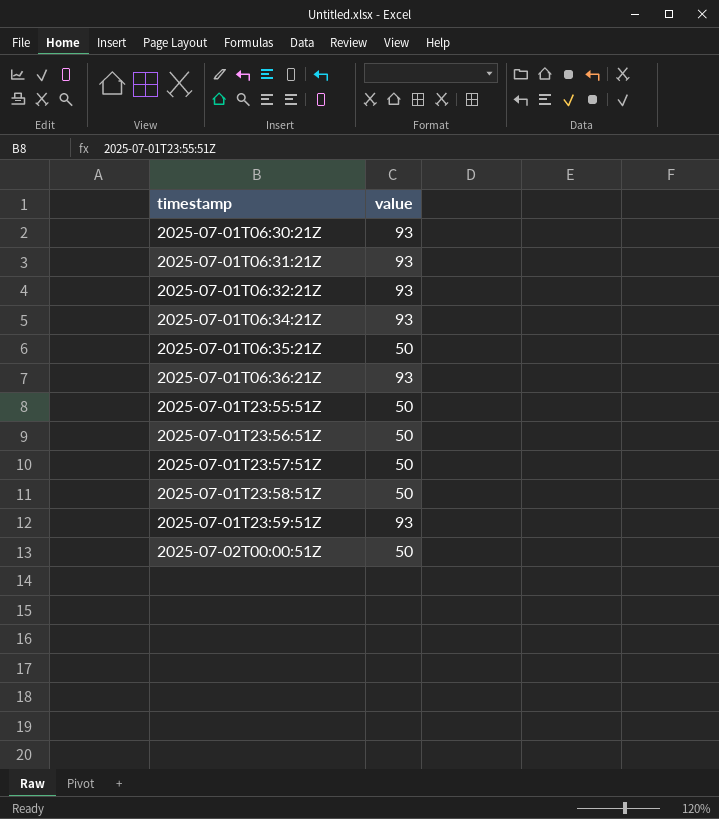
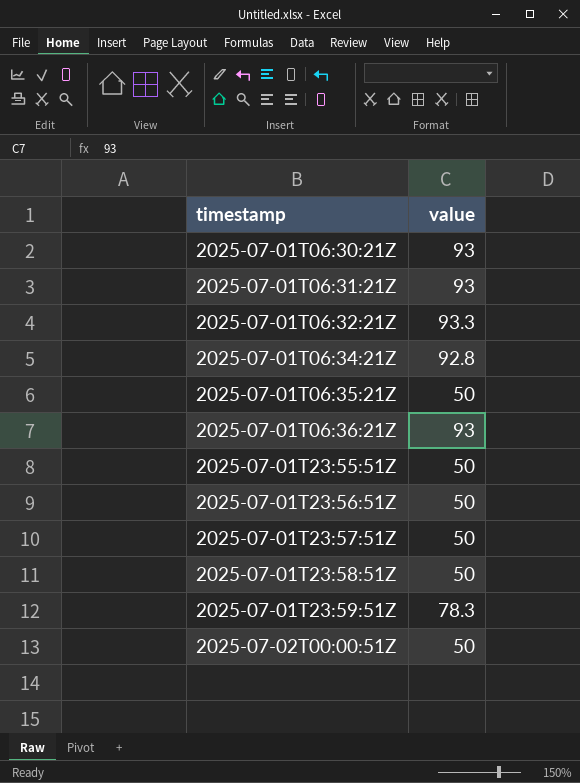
2025-07-01T06:32:21Z | value: 93 -> 93.3
2025-07-01T06:34:21Z | value: 93 -> 92.8
2025-07-01T23:59:51Z | value: 93 -> 78.3

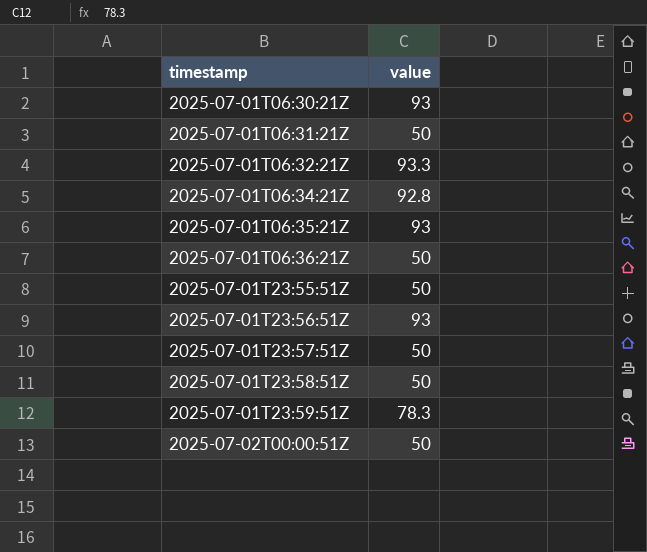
2025-07-01T06:31:21Z | value: 93 -> 50
2025-07-01T06:35:21Z | value: 50 -> 93
2025-07-01T06:36:21Z | value: 93 -> 50
2025-07-01T23:56:51Z | value: 50 -> 93

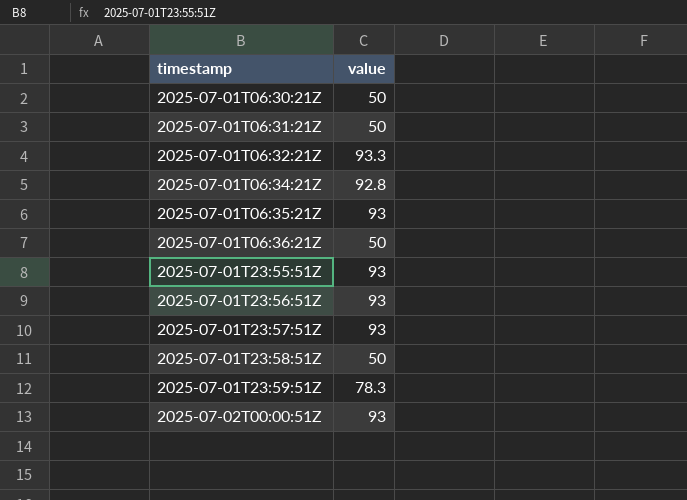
2025-07-01T06:30:21Z | value: 93 -> 50
2025-07-01T23:55:51Z | value: 50 -> 93
2025-07-01T23:57:51Z | value: 50 -> 93
2025-07-02T00:00:51Z | value: 50 -> 93

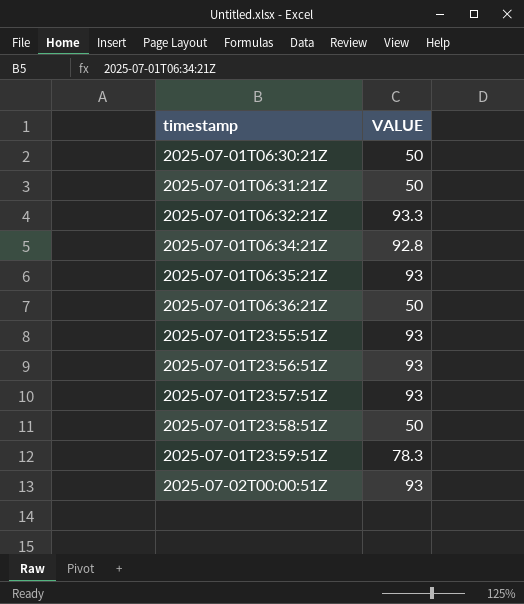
column name: value -> VALUE

